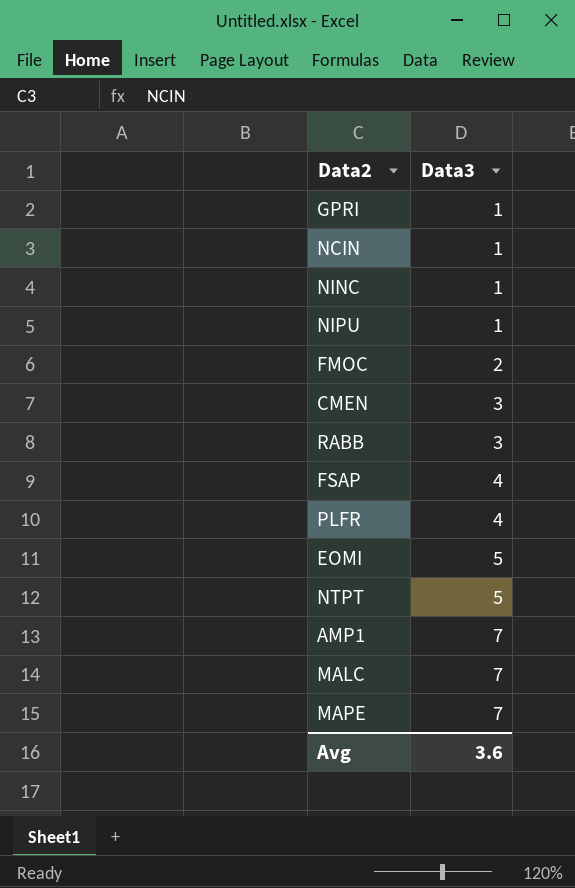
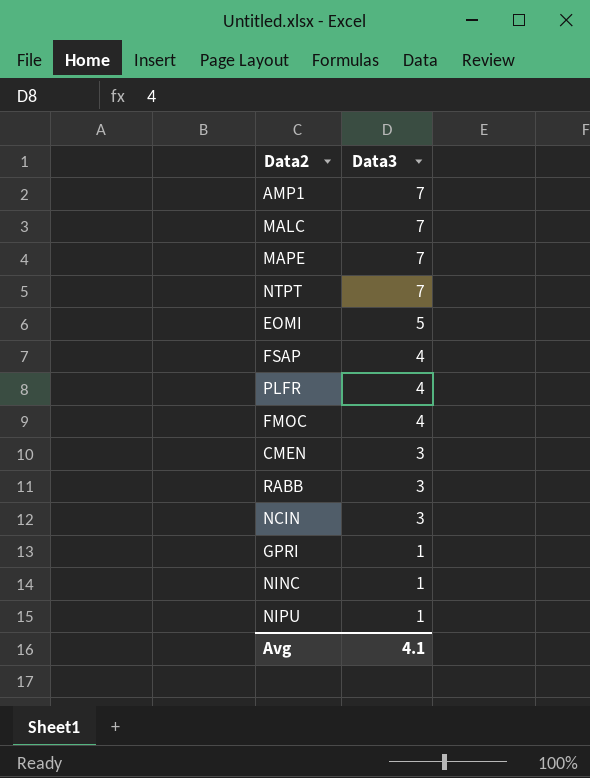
row order: Data3 ascending -> Data3 descending
NTPT | Data3: 5 -> 7
FMOC | Data3: 2 -> 4
NCIN | Data3: 1 -> 3
Avg | Data3: 3.6 -> 4.1

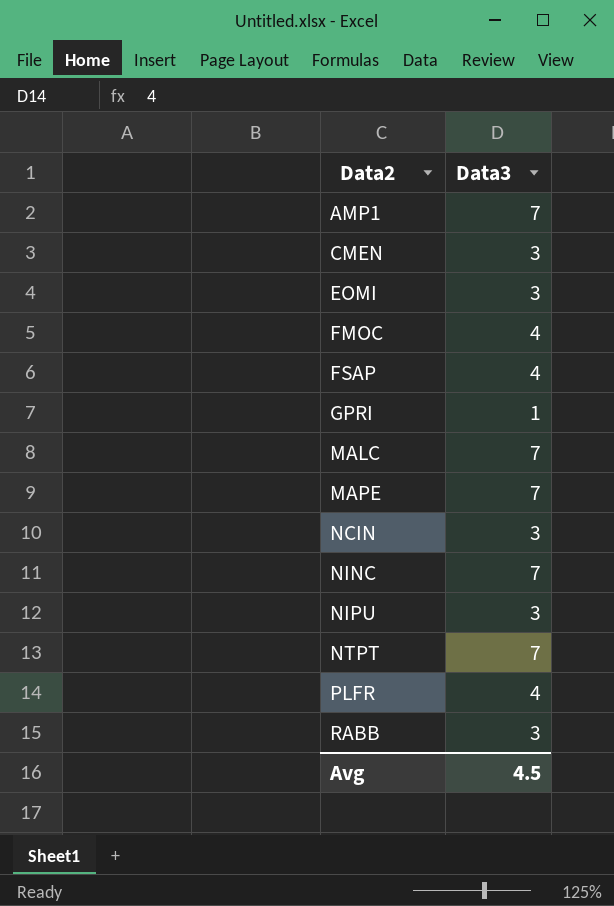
row order: Data3 descending -> Data2 ascending
EOMI | Data3: 5 -> 3
NINC | Data3: 1 -> 7
NIPU | Data3: 1 -> 3
Avg | Data3: 4.1 -> 4.5

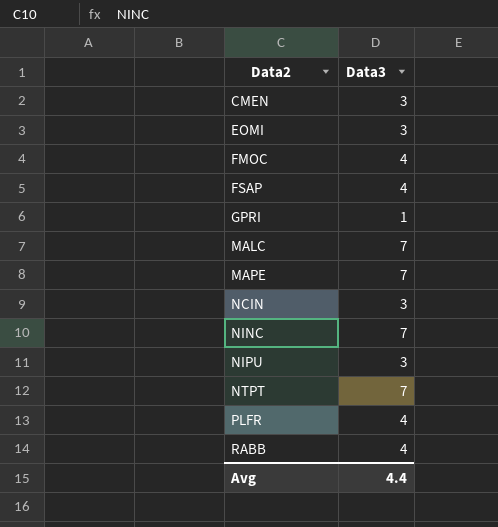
row AMP1: 7 -> none
RABB | Data3: 3 -> 4
Avg | Data3: 4.5 -> 4.4

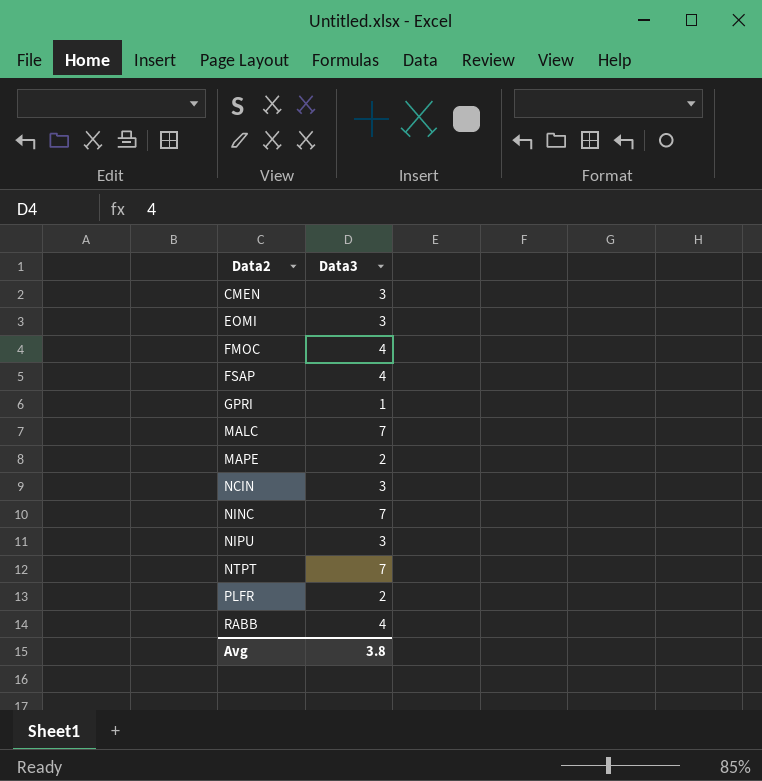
MAPE | Data3: 7 -> 2
PLFR | Data3: 4 -> 2
Avg | Data3: 4.4 -> 3.8

